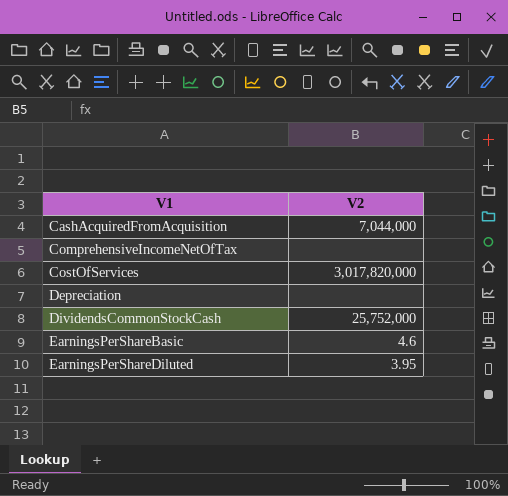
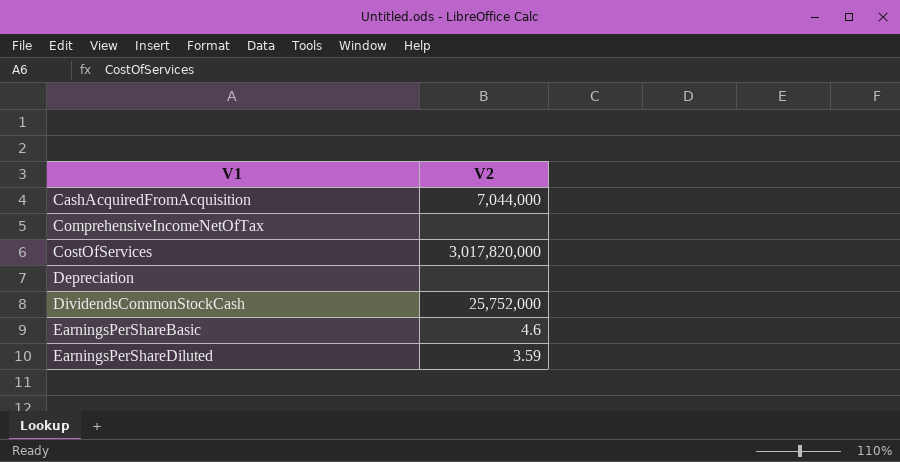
EarningsPerShareDiluted | V2: 3.95 -> 3.59

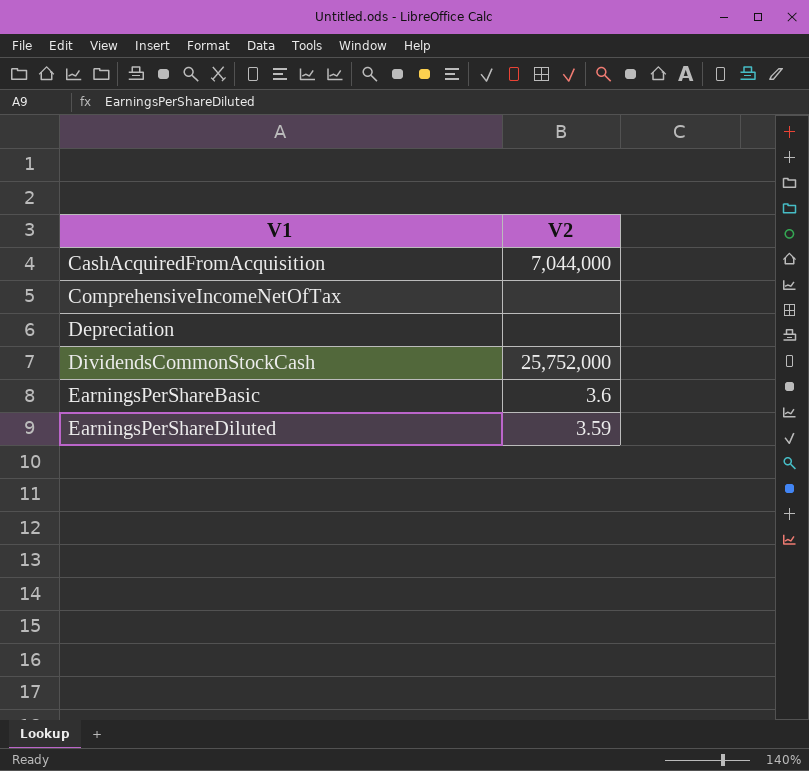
row CostOfServices: 3,017,820,000 -> none
EarningsPerShareBasic | V2: 4.6 -> 3.6

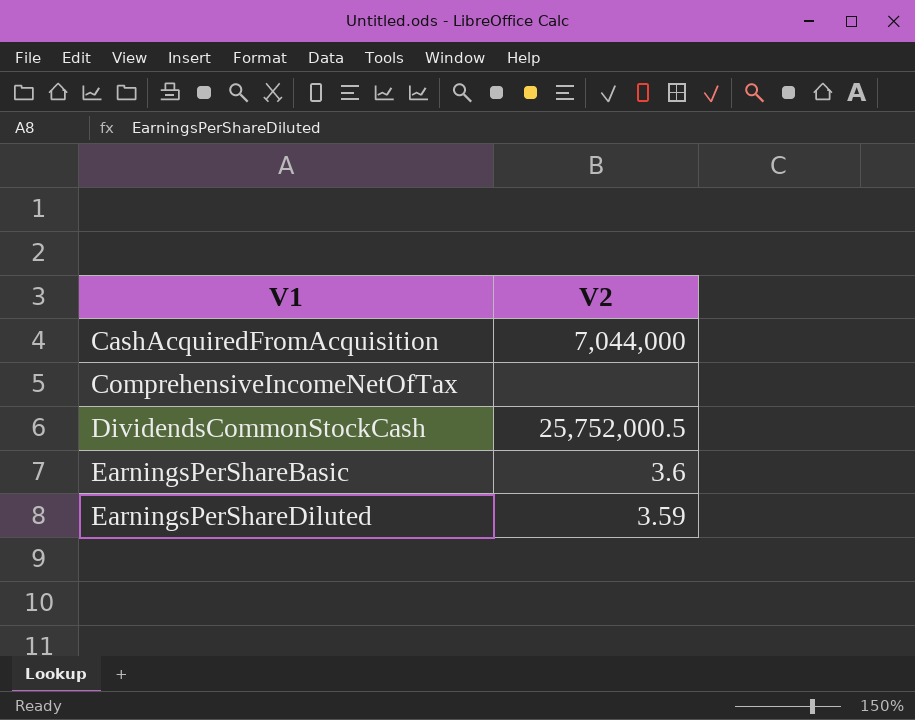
row Depreciation: none -> none
DividendsCommonStockCash | V2: 25,752,000 -> 25,752,000.5

